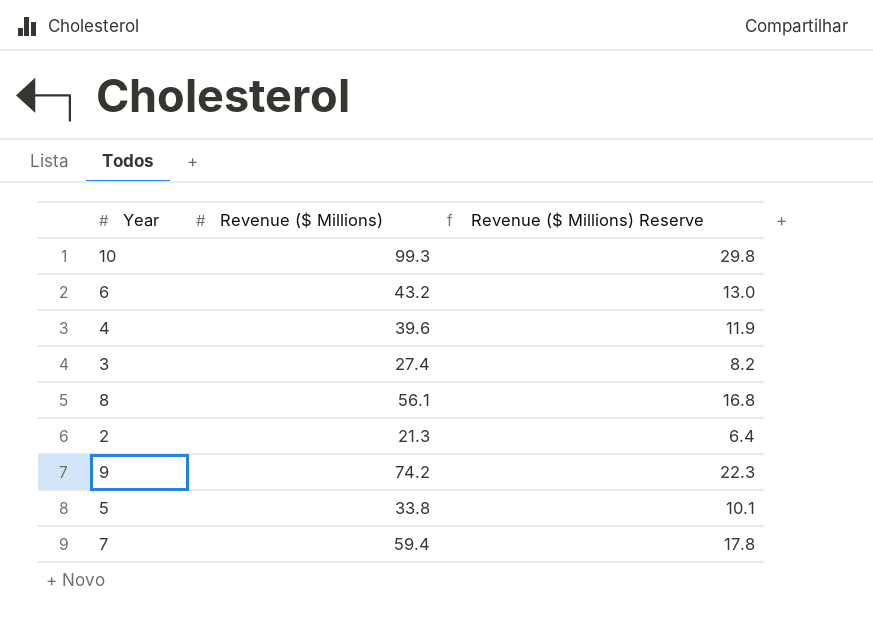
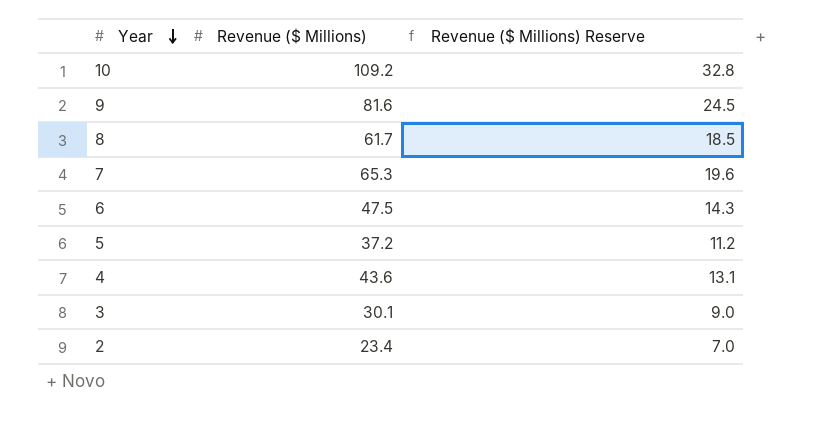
row order: none -> Year descending
10 | Revenue ($ Millions): 99.3 -> 109.2
10 | Revenue ($ Millions) Reserve: 29.8 -> 32.8
9 | Revenue ($ Millions): 74.2 -> 81.6
9 | Revenue ($ Millions) Reserve: 22.3 -> 24.5
8 | Revenue ($ Millions): 56.1 -> 61.7
8 | Revenue ($ Millions) Reserve: 16.8 -> 18.5
7 | Revenue ($ Millions): 59.4 -> 65.3
7 | Revenue ($ Millions) Reserve: 17.8 -> 19.6
6 | Revenue ($ Millions): 43.2 -> 47.5
6 | Revenue ($ Millions) Reserve: 13.0 -> 14.3
5 | Revenue ($ Millions): 33.8 -> 37.2
5 | Revenue ($ Millions) Reserve: 10.1 -> 11.2
4 | Revenue ($ Millions): 39.6 -> 43.6
4 | Revenue ($ Millions) Reserve: 11.9 -> 13.1
3 | Revenue ($ Millions): 27.4 -> 30.1
3 | Revenue ($ Millions) Reserve: 8.2 -> 9.0
2 | Revenue ($ Millions): 21.3 -> 23.4
2 | Revenue ($ Millions) Reserve: 6.4 -> 7.0

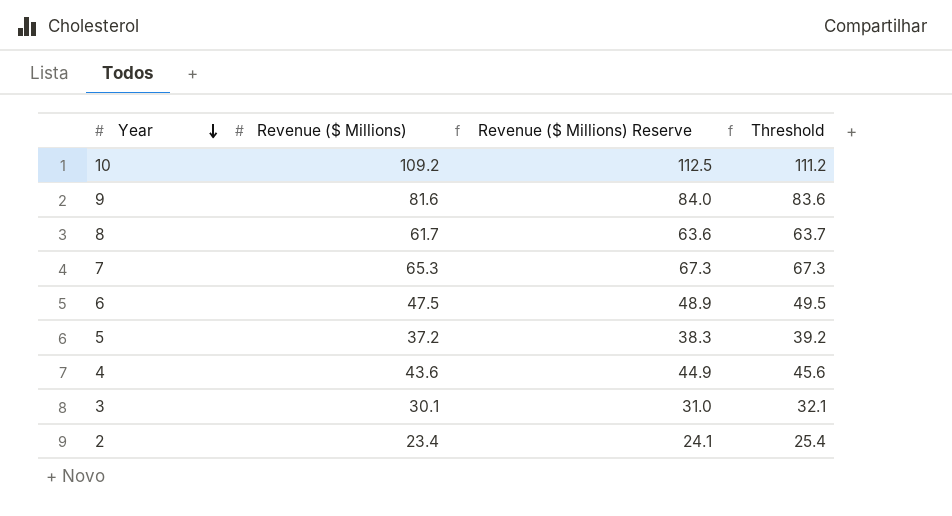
column Revenue ($ Millions) Reserve | formula: [Revenue ($ Millions)] * 0.3 -> [Revenue ($ Millions)] * 1.03
column Threshold | formula: none -> [Revenue ($ Millions)] + 2

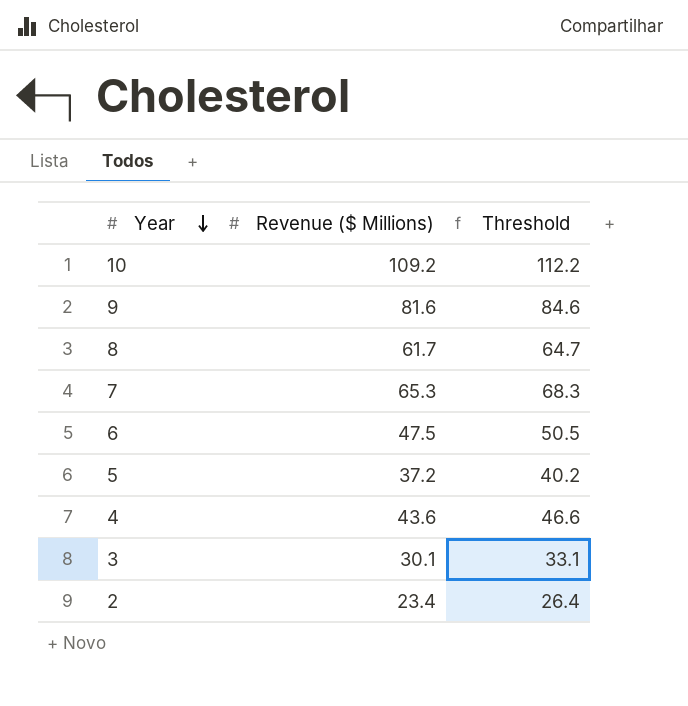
column Revenue ($ Millions) Reserve | formula: [Revenue ($ Millions)] * 1.03 -> none
column Threshold | formula: [Revenue ($ Millions)] + 2 -> [Revenue ($ Millions)] + 3

